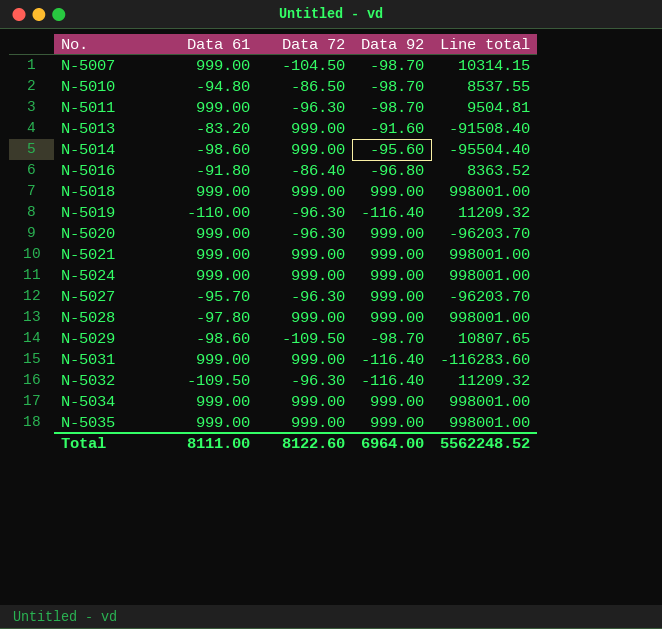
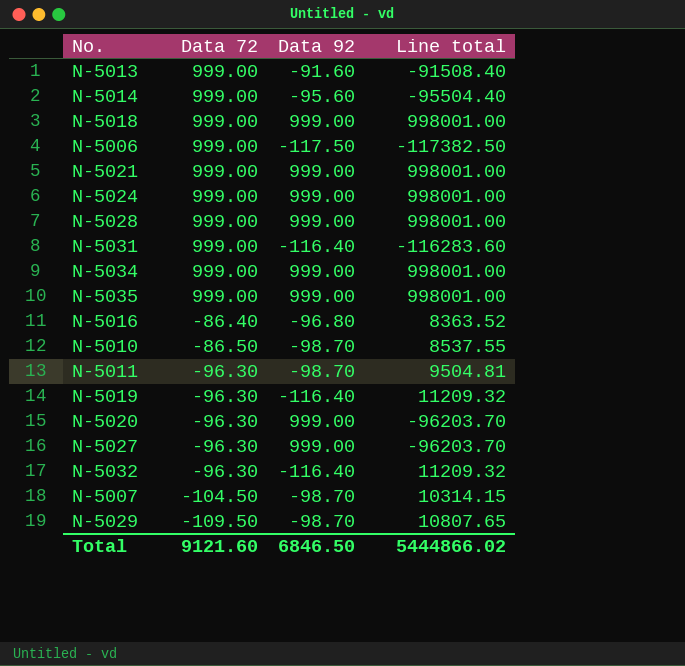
row order: No. ascending -> Data 72 descending
column Data 61 | position: 2 -> none
row N-5006: none -> 999.00 | -117.50 | -117382.50
Total | Data 72: 8122.60 -> 9121.60
Total | Data 92: 6964.00 -> 6846.50
Total | Line total: 5562248.52 -> 5444866.02

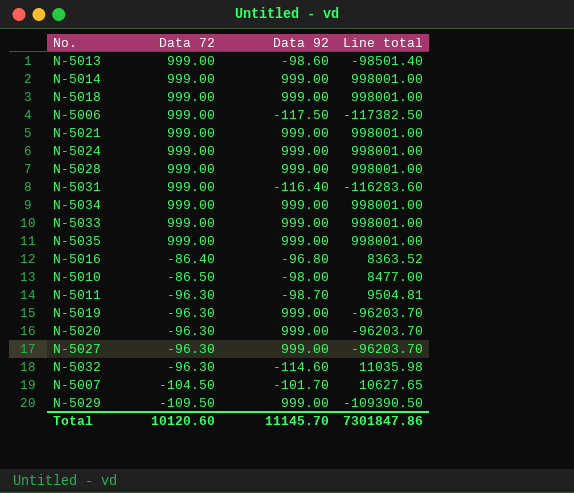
N-5013 | Data 92: -91.60 -> -98.60
N-5013 | Line total: -91508.40 -> -98501.40
N-5014 | Data 92: -95.60 -> 999.00
N-5014 | Line total: -95504.40 -> 998001.00
row N-5033: none -> 999.00 | 999.00 | 998001.00
N-5010 | Data 92: -98.70 -> -98.00
N-5010 | Line total: 8537.55 -> 8477.00
N-5019 | Data 92: -116.40 -> 999.00
N-5019 | Line total: 11209.32 -> -96203.70
N-5032 | Data 92: -116.40 -> -114.60
N-5032 | Line total: 11209.32 -> 11035.98
N-5007 | Data 92: -98.70 -> -101.70
N-5007 | Line total: 10314.15 -> 10627.65
N-5029 | Data 92: -98.70 -> 999.00
N-5029 | Line total: 10807.65 -> -109390.50
Total | Data 72: 9121.60 -> 10120.60
Total | Data 92: 6846.50 -> 11145.70
Total | Line total: 5444866.02 -> 7301847.86

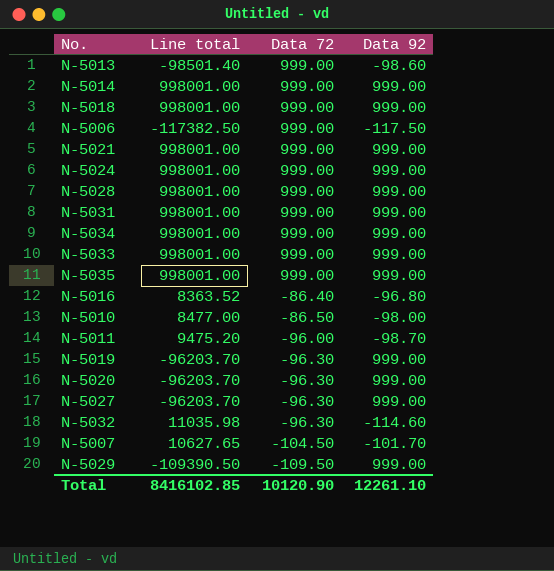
column Line total | position: 4 -> 2
N-5031 | Line total: -116283.60 -> 998001.00
N-5031 | Data 92: -116.40 -> 999.00
N-5011 | Line total: 9504.81 -> 9475.20
N-5011 | Data 72: -96.30 -> -96.00
Total | Line total: 7301847.86 -> 8416102.85
Total | Data 72: 10120.60 -> 10120.90
Total | Data 92: 11145.70 -> 12261.10

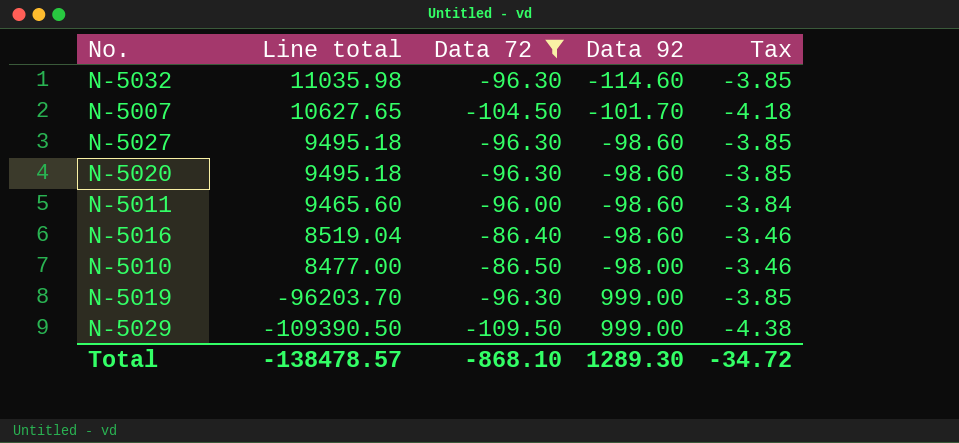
filter: none -> Data 72 != 999.00
row order: Data 72 descending -> Line total descending
column Tax | formula: none -> [Data 72] * 0.04
N-5027 | Line total: -96203.70 -> 9495.18
N-5027 | Data 92: 999.00 -> -98.60
N-5020 | Line total: -96203.70 -> 9495.18
N-5020 | Data 92: 999.00 -> -98.60
N-5011 | Line total: 9475.20 -> 9465.60
N-5011 | Data 92: -98.70 -> -98.60
N-5016 | Line total: 8363.52 -> 8519.04
N-5016 | Data 92: -96.80 -> -98.60
Total | Line total: 8416102.85 -> -138478.57
Total | Data 72: 10120.90 -> -868.10
Total | Data 92: 12261.10 -> 1289.30

